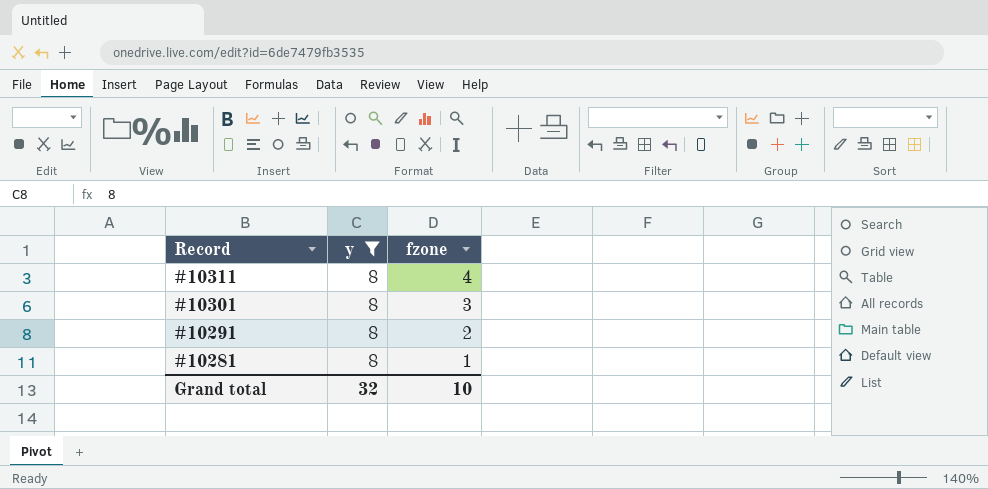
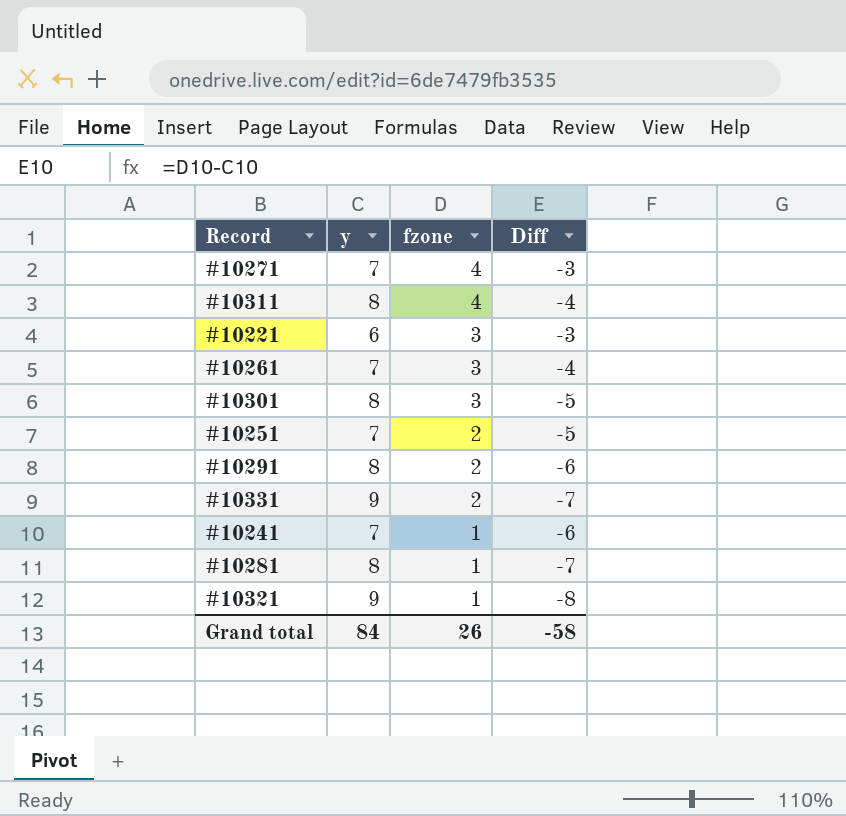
filter: y = 8 -> none
column Diff | formula: none -> [fzone] - [y]
Grand total | y: 32 -> 84
Grand total | fzone: 10 -> 26

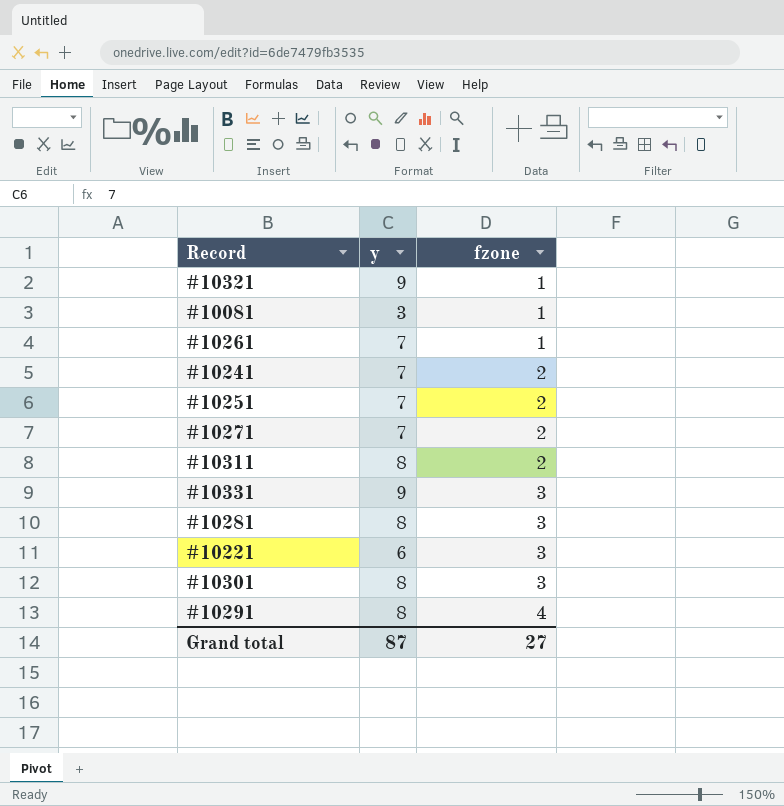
row order: fzone descending -> fzone ascending
column Diff | formula: [fzone] - [y] -> none
row #10081: none -> 3 | 1
#10261 | fzone: 3 -> 1
#10241 | fzone: 1 -> 2
#10271 | fzone: 4 -> 2
#10311 | fzone: 4 -> 2
#10331 | fzone: 2 -> 3
#10281 | fzone: 1 -> 3
#10291 | fzone: 2 -> 4
Grand total | y: 84 -> 87
Grand total | fzone: 26 -> 27

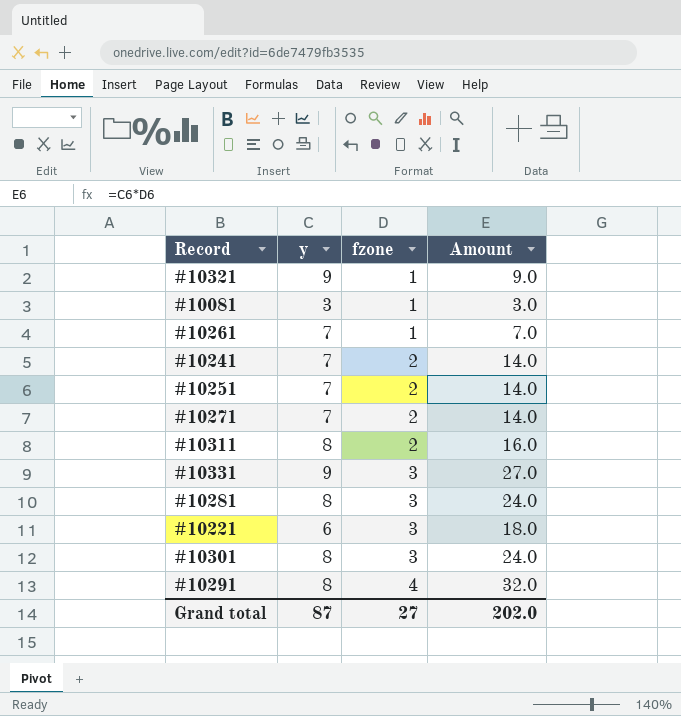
column Amount | formula: none -> [y] * [fzone]

